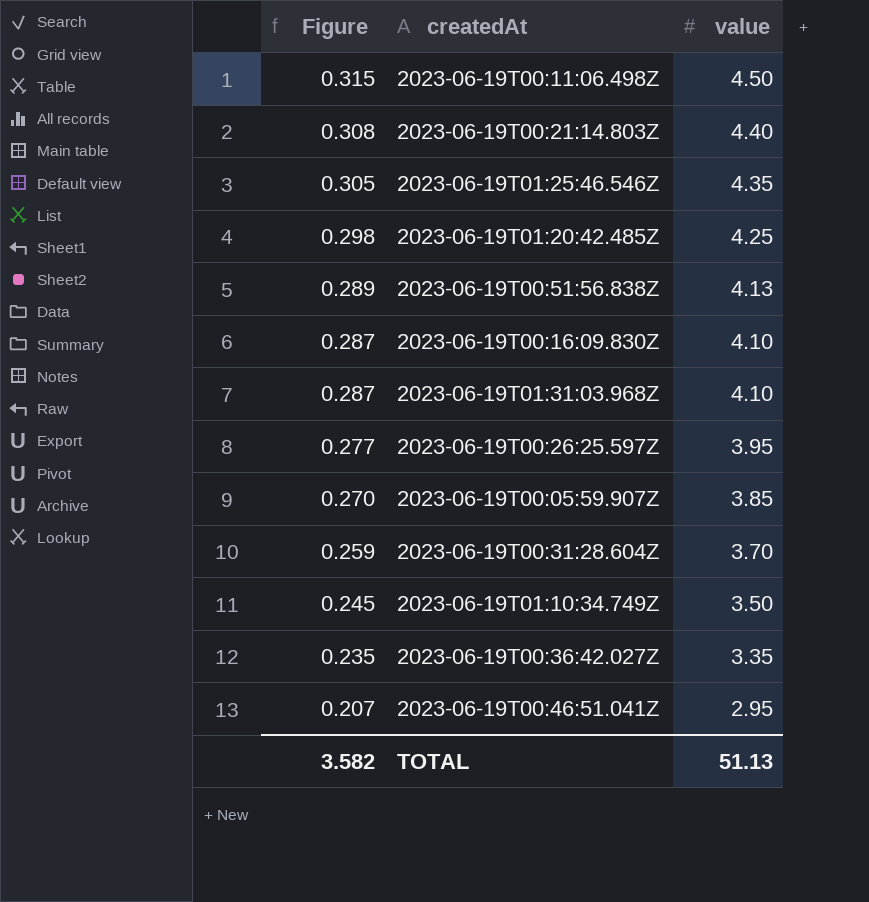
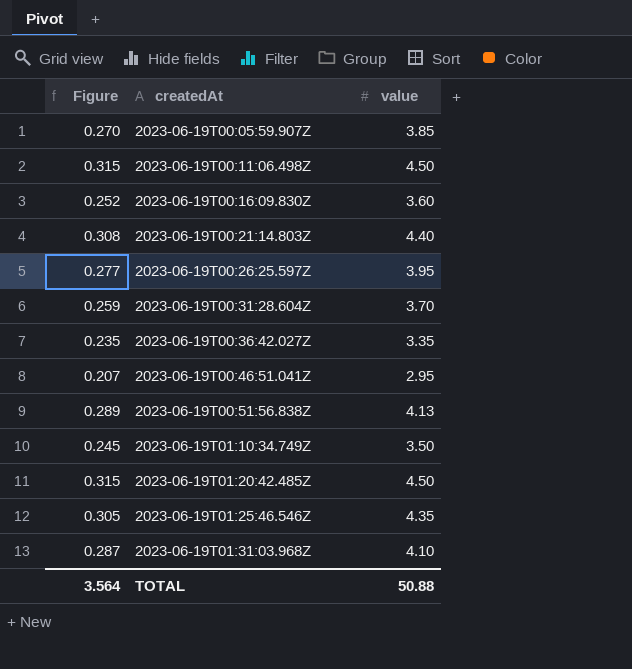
row order: Figure descending -> createdAt ascending
2023-06-19T00:16:09.830Z | Figure: 0.287 -> 0.252
2023-06-19T00:16:09.830Z | value: 4.10 -> 3.60
2023-06-19T01:20:42.485Z | Figure: 0.298 -> 0.315
2023-06-19T01:20:42.485Z | value: 4.25 -> 4.50
TOTAL | Figure: 3.582 -> 3.564
TOTAL | value: 51.13 -> 50.88

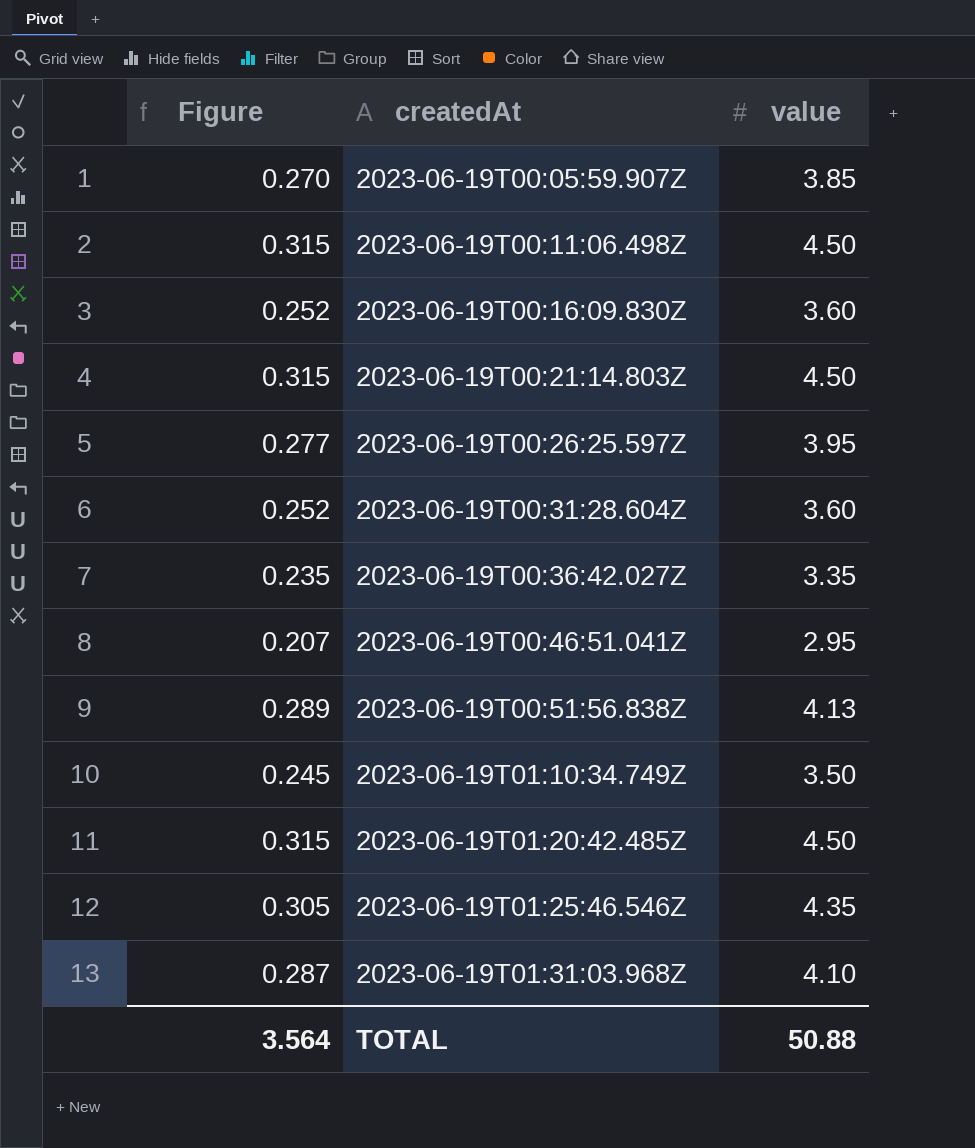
2023-06-19T00:21:14.803Z | Figure: 0.308 -> 0.315
2023-06-19T00:21:14.803Z | value: 4.40 -> 4.50
2023-06-19T00:31:28.604Z | Figure: 0.259 -> 0.252
2023-06-19T00:31:28.604Z | value: 3.70 -> 3.60

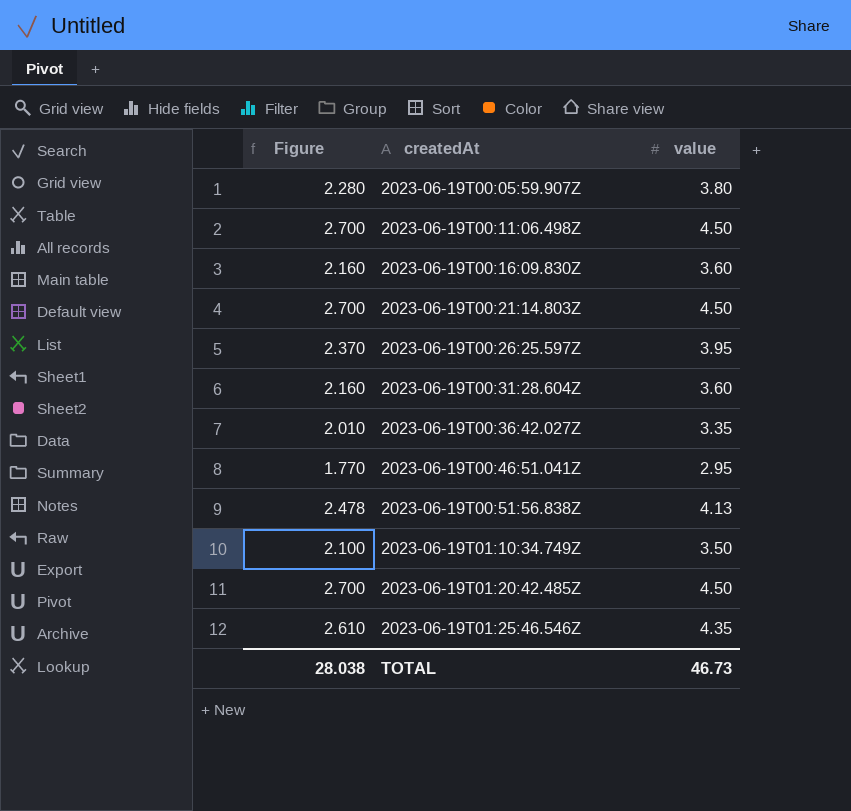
column Figure | formula: [value] * 0.07 -> [value] * 0.6
row 2023-06-19T01:31:03.968Z: 0.287 | 4.10 -> none
2023-06-19T00:05:59.907Z | value: 3.85 -> 3.80
TOTAL | Figure: 3.564 -> 28.038
TOTAL | value: 50.88 -> 46.73

